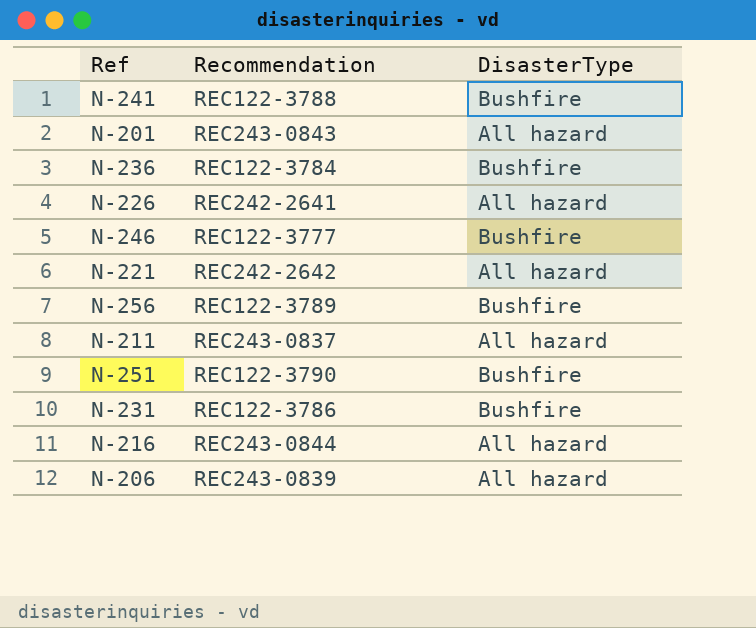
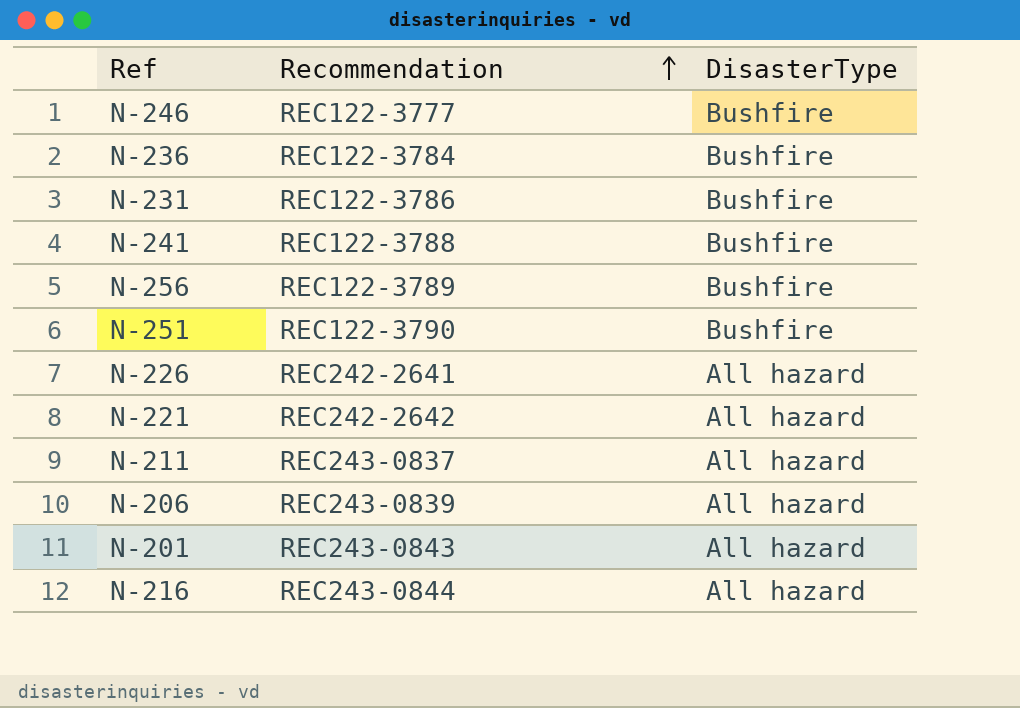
row order: none -> Recommendation ascending

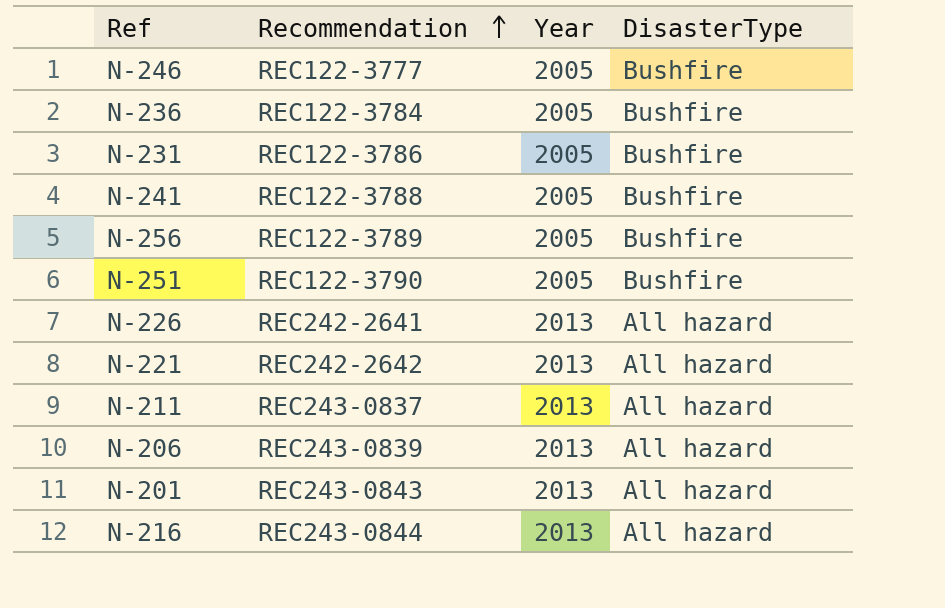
column Year | position: none -> 3

